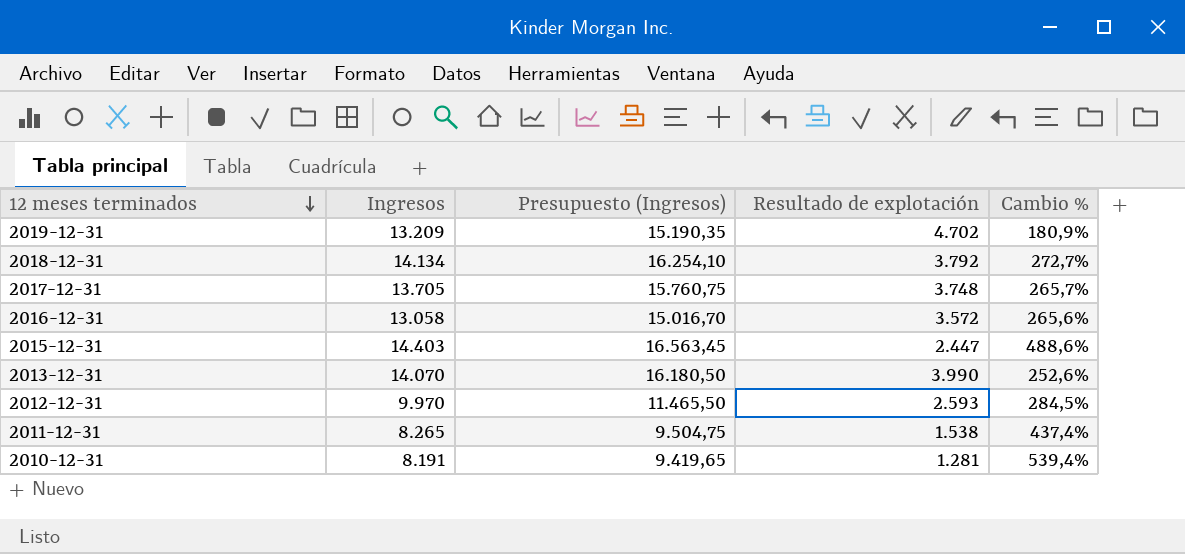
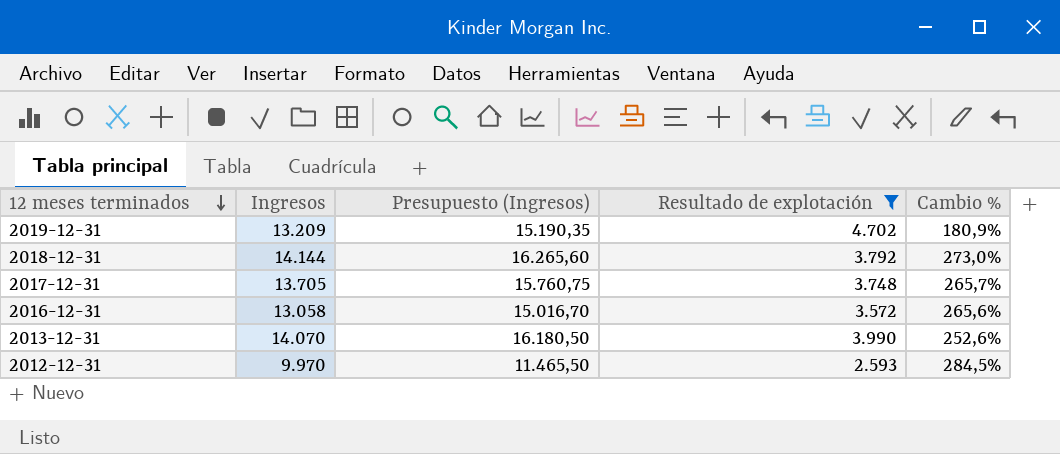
filter: none -> Resultado de explotación >= 2.593
2018-12-31 | Ingresos: 14.134 -> 14.144
2018-12-31 | Presupuesto (Ingresos): 16.254,10 -> 16.265,60
2018-12-31 | Cambio %: 272,7% -> 273,0%

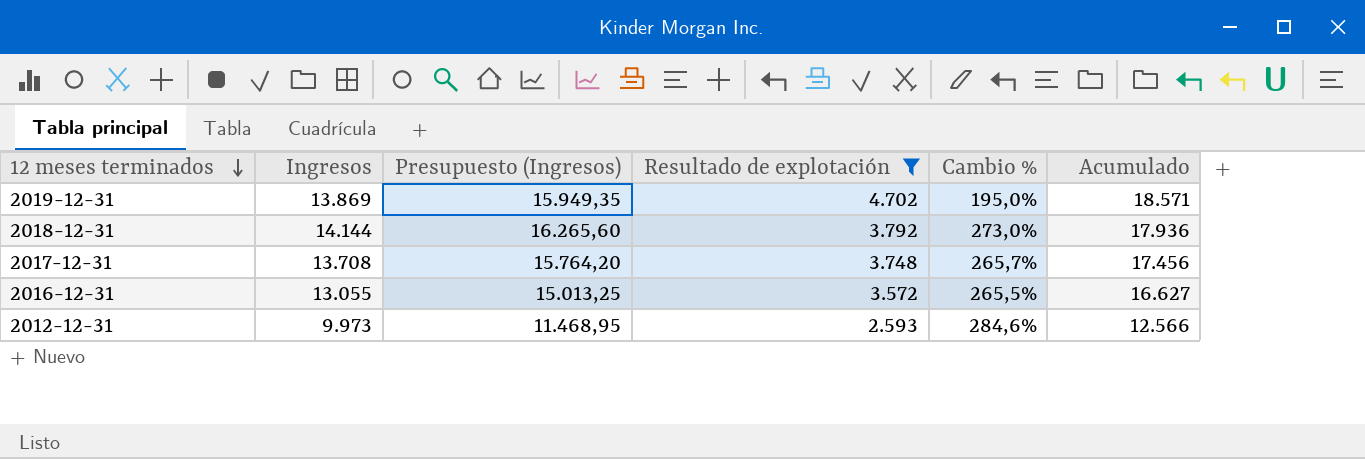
column Acumulado | formula: none -> [Ingresos] + [Resultado de explotación]
row 2013-12-31: 14.070 | 16.180,50 | 3.990 | 252,6% -> none
2019-12-31 | Ingresos: 13.209 -> 13.869
2019-12-31 | Presupuesto (Ingresos): 15.190,35 -> 15.949,35
2019-12-31 | Cambio %: 180,9% -> 195,0%
2017-12-31 | Ingresos: 13.705 -> 13.708
2017-12-31 | Presupuesto (Ingresos): 15.760,75 -> 15.764,20
2016-12-31 | Ingresos: 13.058 -> 13.055
2016-12-31 | Presupuesto (Ingresos): 15.016,70 -> 15.013,25
2016-12-31 | Cambio %: 265,6% -> 265,5%
2012-12-31 | Ingresos: 9.970 -> 9.973
2012-12-31 | Presupuesto (Ingresos): 11.465,50 -> 11.468,95
2012-12-31 | Cambio %: 284,5% -> 284,6%

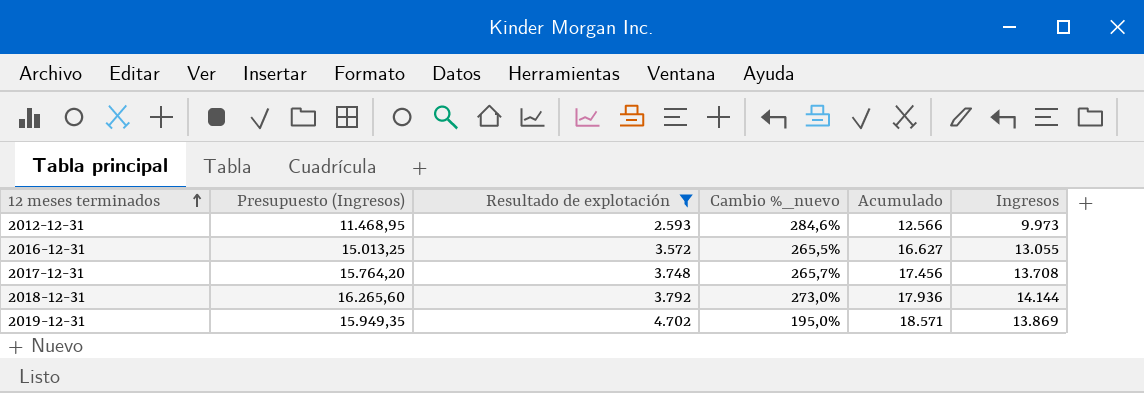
row order: 12 meses terminados descending -> 12 meses terminados ascending
column name: Cambio % -> Cambio %_nuevo
column Ingresos | position: 2 -> 6

